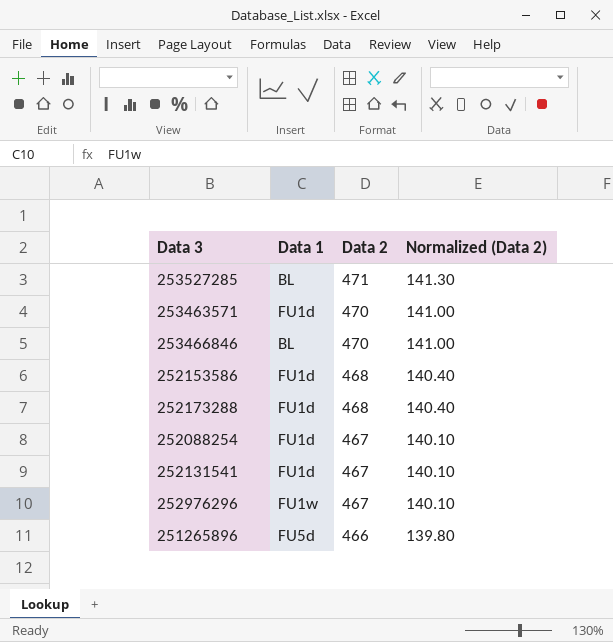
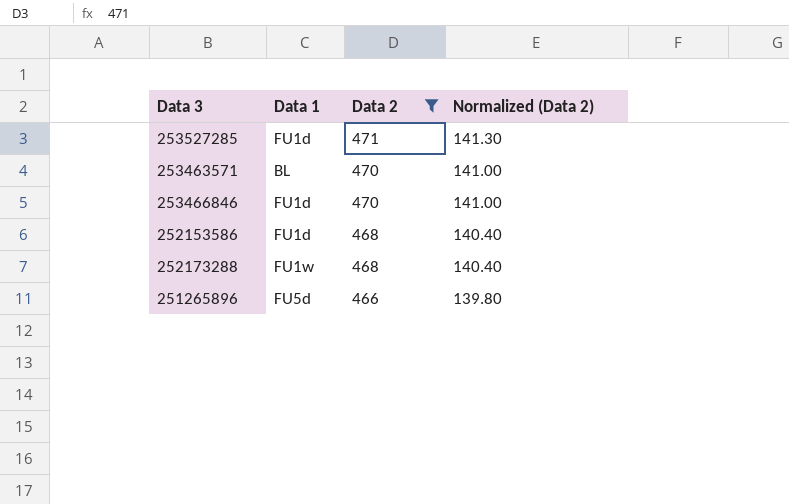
filter: none -> Data 2 != 467
253527285 | Data 1: BL -> FU1d
253463571 | Data 1: FU1d -> BL
253466846 | Data 1: BL -> FU1d
252173288 | Data 1: FU1d -> FU1w

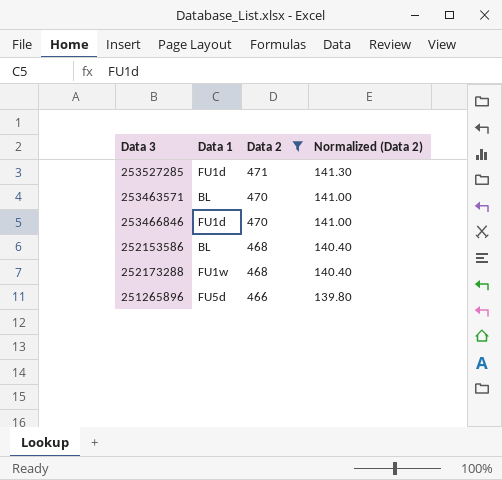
252153586 | Data 1: FU1d -> BL

